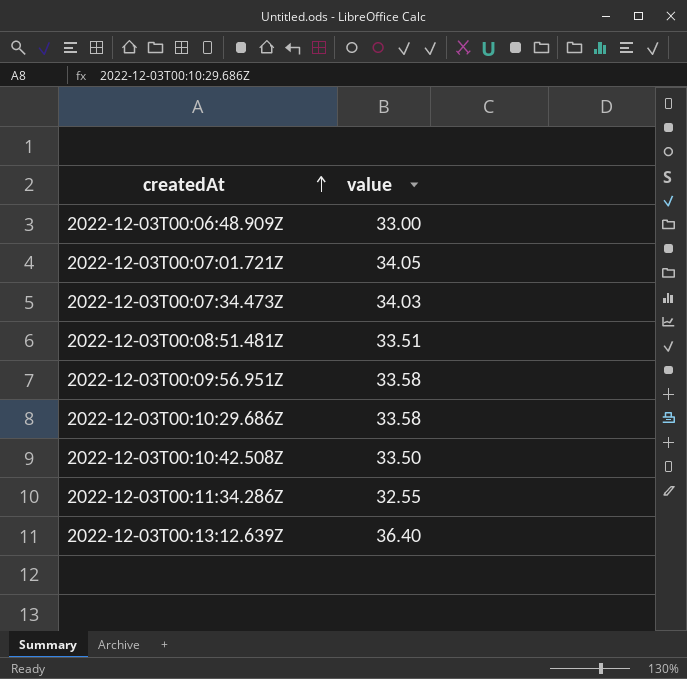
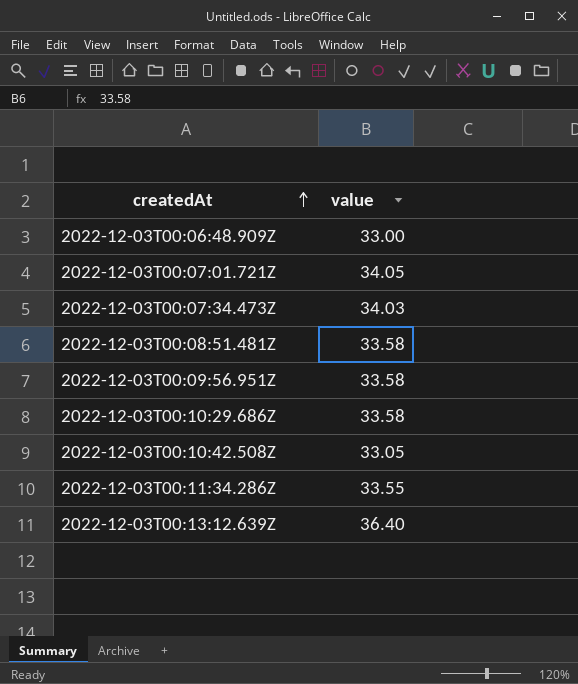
2022-12-03T00:08:51.481Z | value: 33.51 -> 33.58
2022-12-03T00:10:42.508Z | value: 33.50 -> 33.05
2022-12-03T00:11:34.286Z | value: 32.55 -> 33.55

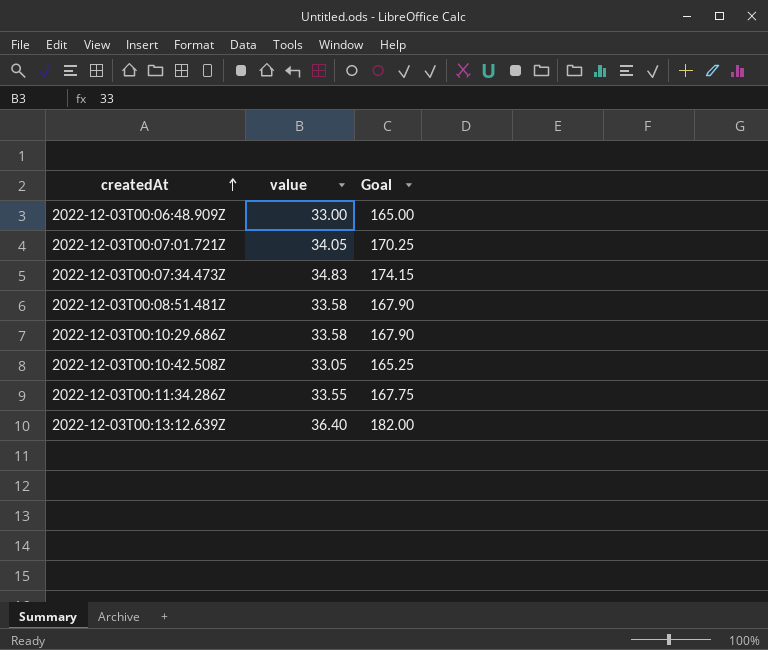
column Goal | formula: none -> [value] * 5
row 2022-12-03T00:09:56.951Z: 33.58 -> none
2022-12-03T00:07:34.473Z | value: 34.03 -> 34.83

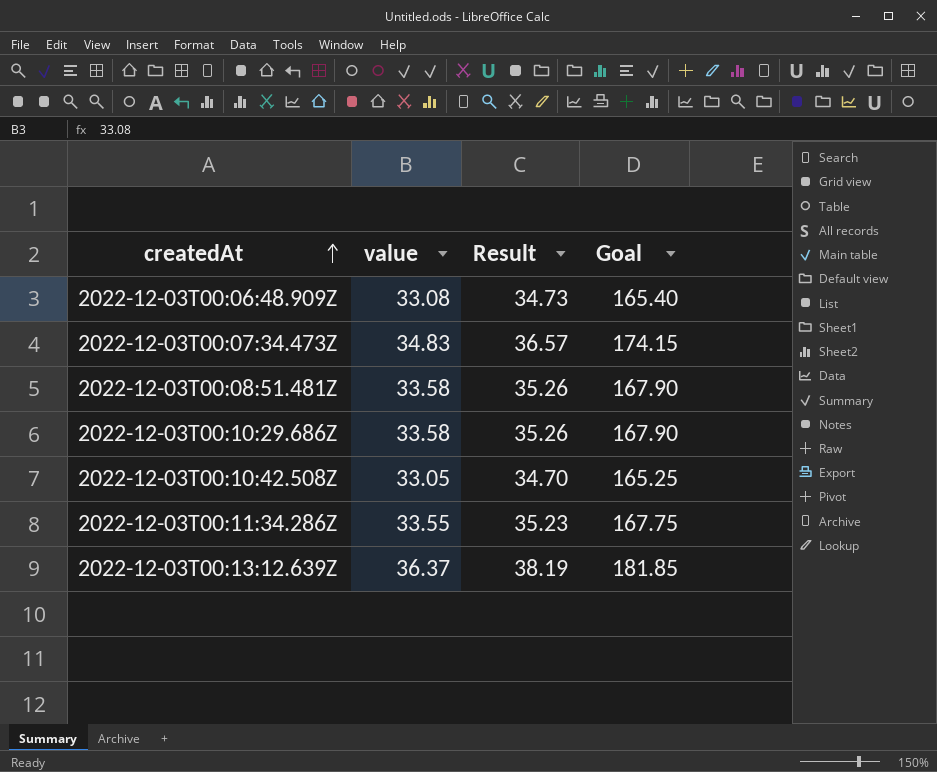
column Result | formula: none -> [value] * 1.05
row 2022-12-03T00:07:01.721Z: 34.05 | 170.25 -> none
2022-12-03T00:06:48.909Z | value: 33.00 -> 33.08
2022-12-03T00:06:48.909Z | Goal: 165.00 -> 165.40
2022-12-03T00:13:12.639Z | value: 36.40 -> 36.37
2022-12-03T00:13:12.639Z | Goal: 182.00 -> 181.85

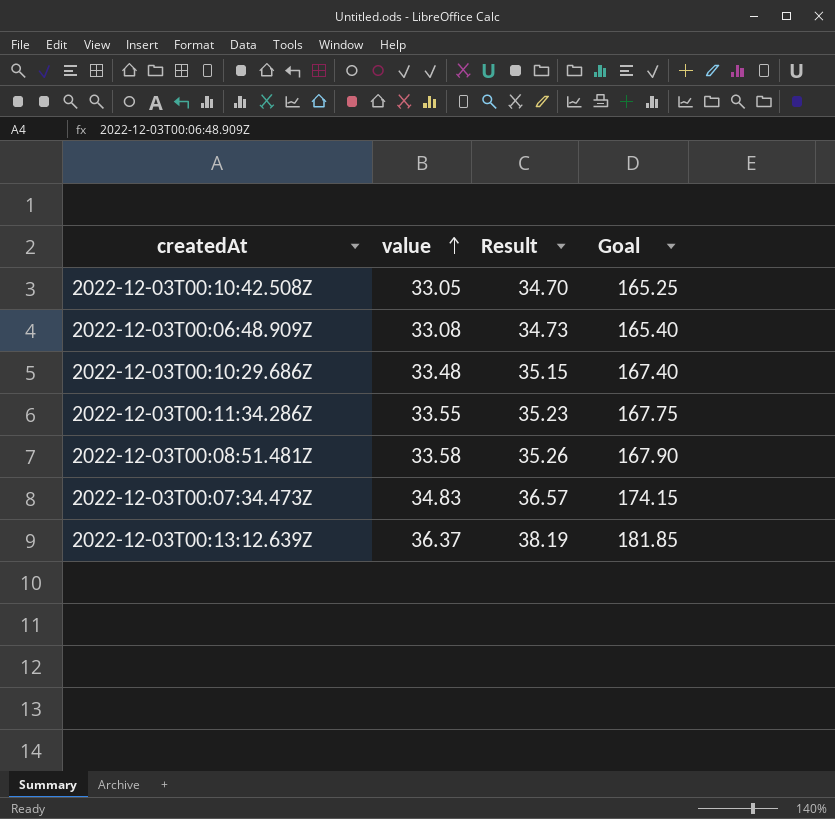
row order: createdAt ascending -> value ascending
2022-12-03T00:10:29.686Z | value: 33.58 -> 33.48
2022-12-03T00:10:29.686Z | Result: 35.26 -> 35.15
2022-12-03T00:10:29.686Z | Goal: 167.90 -> 167.40

